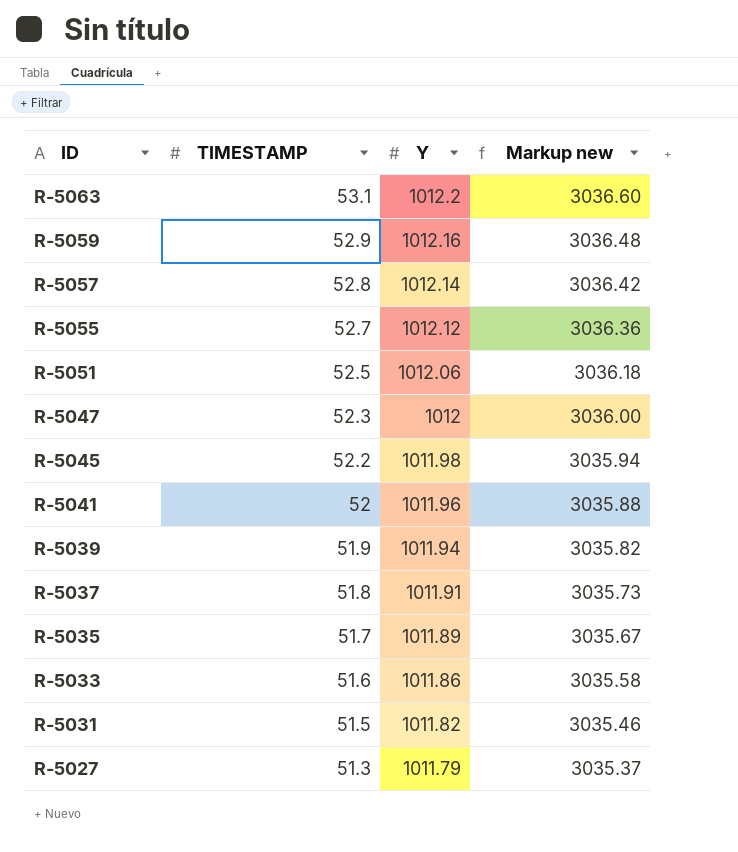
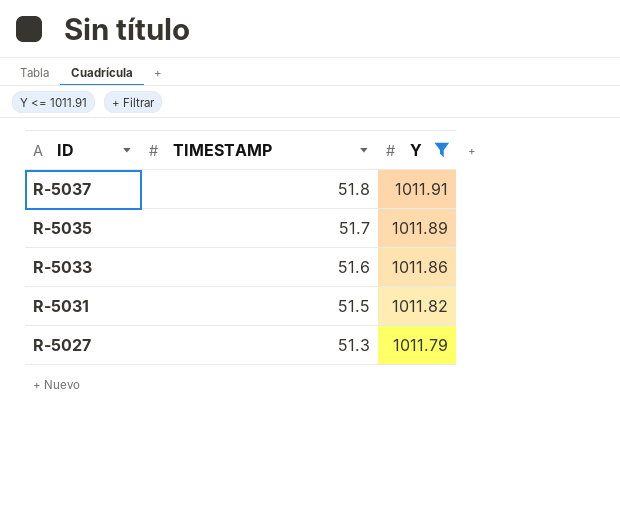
filter: none -> Y <= 1011.91
column Markup new | formula: [Y] * 3 -> none

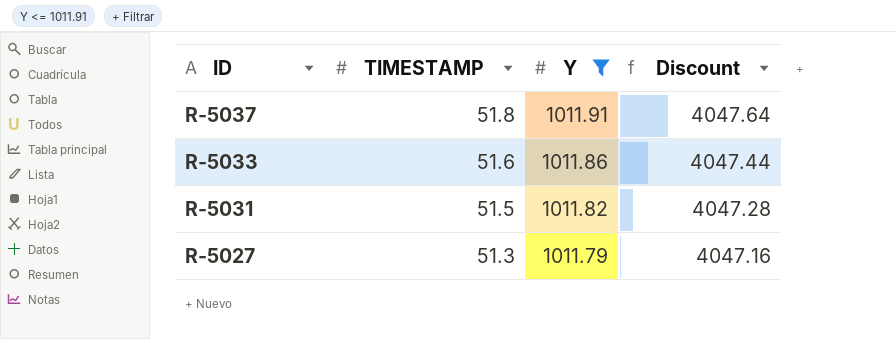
column Discount | formula: none -> [Y] * 4
row R-5035: 51.7 | 1011.89 -> none

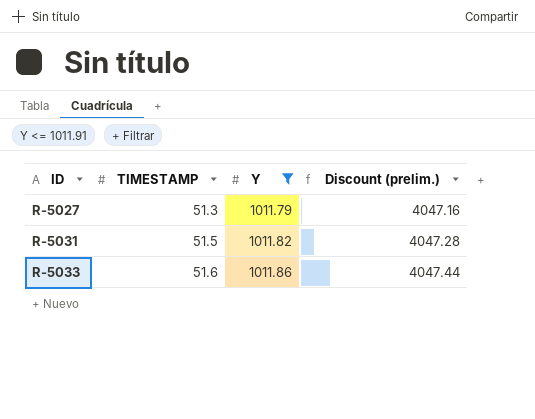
row order: ID descending -> ID ascending
column name: Discount -> Discount (prelim.)
row R-5037: 51.8 | 1011.91 | 4047.64 -> none

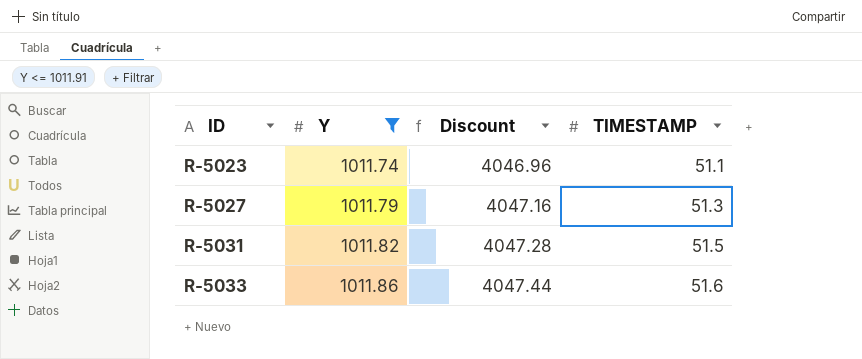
column name: Discount (prelim.) -> Discount
column TIMESTAMP | position: 2 -> 4
row R-5023: none -> 1011.74 | 4046.96 | 51.1

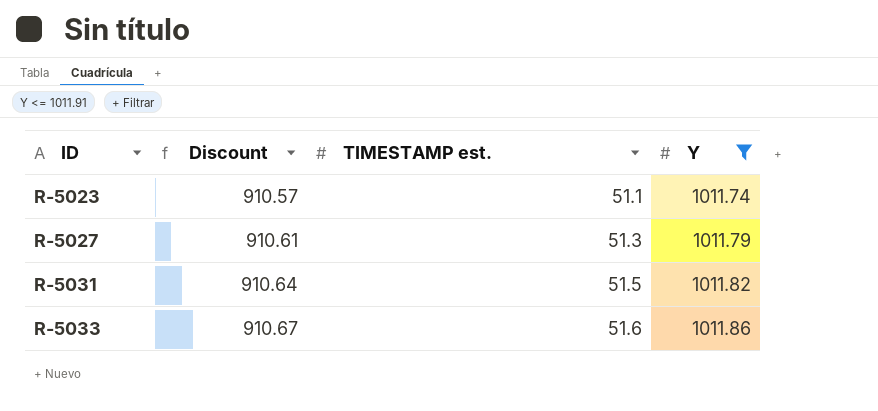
column Discount | formula: [Y] * 4 -> [Y] * 0.9
column name: TIMESTAMP -> TIMESTAMP est.
column Y | position: 2 -> 4

